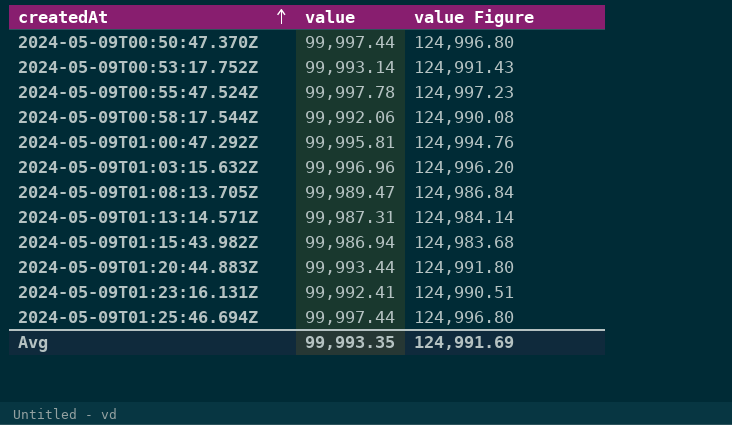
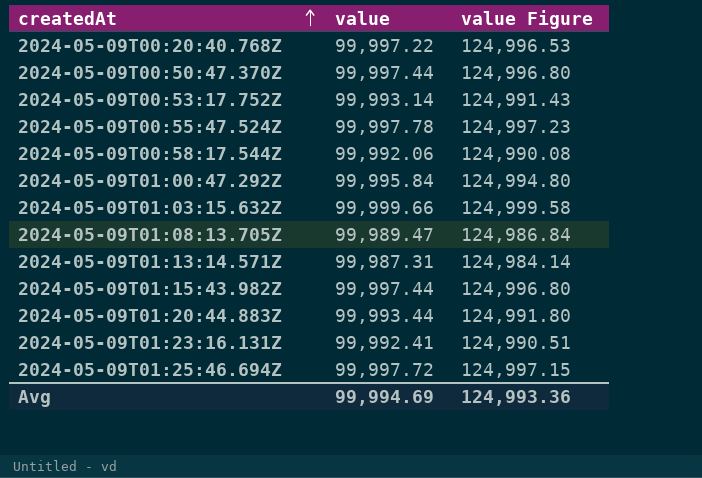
row 2024-05-09T00:20:40.768Z: none -> 99,997.22 | 124,996.53
2024-05-09T01:00:47.292Z | value: 99,995.81 -> 99,995.84
2024-05-09T01:00:47.292Z | value Figure: 124,994.76 -> 124,994.80
2024-05-09T01:03:15.632Z | value: 99,996.96 -> 99,999.66
2024-05-09T01:03:15.632Z | value Figure: 124,996.20 -> 124,999.58
2024-05-09T01:15:43.982Z | value: 99,986.94 -> 99,997.44
2024-05-09T01:15:43.982Z | value Figure: 124,983.68 -> 124,996.80
2024-05-09T01:25:46.694Z | value: 99,997.44 -> 99,997.72
2024-05-09T01:25:46.694Z | value Figure: 124,996.80 -> 124,997.15
Avg | value: 99,993.35 -> 99,994.69
Avg | value Figure: 124,991.69 -> 124,993.36

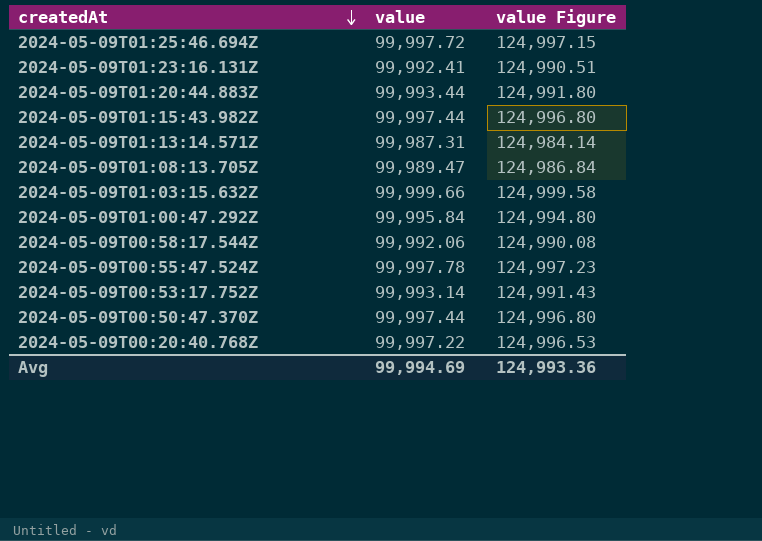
row order: createdAt ascending -> createdAt descending

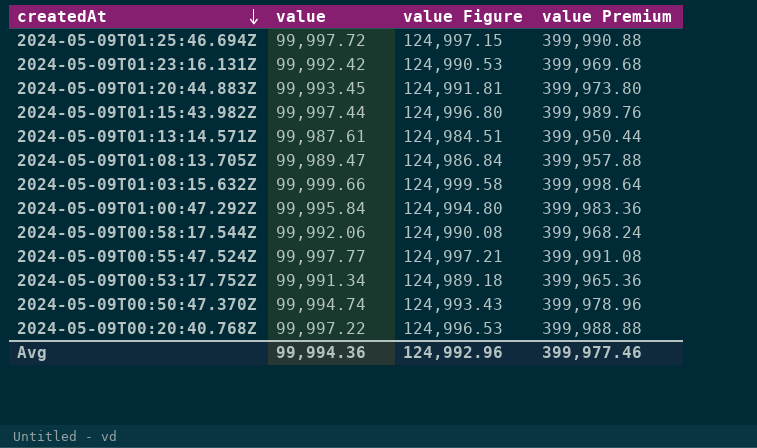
column value Premium | formula: none -> [value] * 4
2024-05-09T01:23:16.131Z | value: 99,992.41 -> 99,992.42
2024-05-09T01:23:16.131Z | value Figure: 124,990.51 -> 124,990.53
2024-05-09T01:20:44.883Z | value: 99,993.44 -> 99,993.45
2024-05-09T01:20:44.883Z | value Figure: 124,991.80 -> 124,991.81
2024-05-09T01:13:14.571Z | value: 99,987.31 -> 99,987.61
2024-05-09T01:13:14.571Z | value Figure: 124,984.14 -> 124,984.51
2024-05-09T00:55:47.524Z | value: 99,997.78 -> 99,997.77
2024-05-09T00:55:47.524Z | value Figure: 124,997.23 -> 124,997.21
2024-05-09T00:53:17.752Z | value: 99,993.14 -> 99,991.34
2024-05-09T00:53:17.752Z | value Figure: 124,991.43 -> 124,989.18
2024-05-09T00:50:47.370Z | value: 99,997.44 -> 99,994.74
2024-05-09T00:50:47.370Z | value Figure: 124,996.80 -> 124,993.43
Avg | value: 99,994.69 -> 99,994.36
Avg | value Figure: 124,993.36 -> 124,992.96

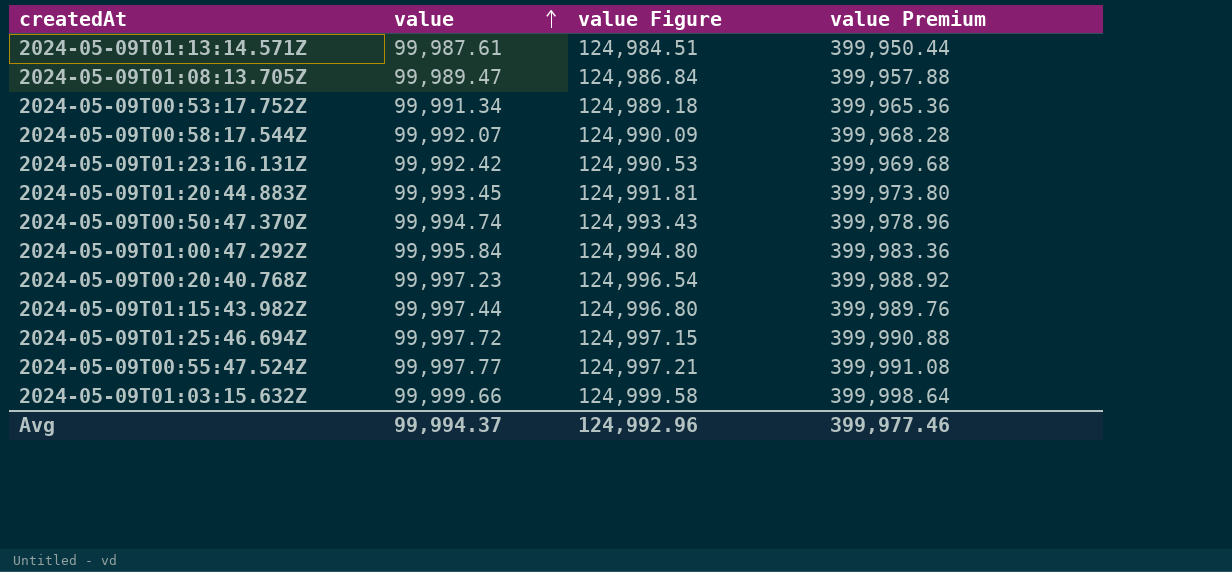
row order: createdAt descending -> value ascending
2024-05-09T00:58:17.544Z | value: 99,992.06 -> 99,992.07
2024-05-09T00:58:17.544Z | value Figure: 124,990.08 -> 124,990.09
2024-05-09T00:58:17.544Z | value Premium: 399,968.24 -> 399,968.28
2024-05-09T00:20:40.768Z | value: 99,997.22 -> 99,997.23
2024-05-09T00:20:40.768Z | value Figure: 124,996.53 -> 124,996.54
2024-05-09T00:20:40.768Z | value Premium: 399,988.88 -> 399,988.92
Avg | value: 99,994.36 -> 99,994.37

